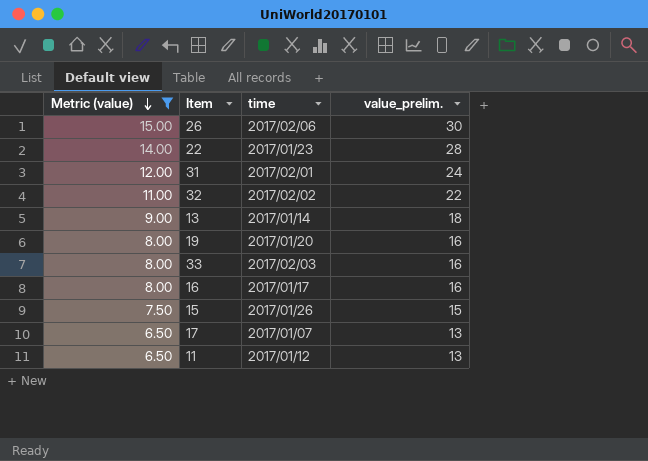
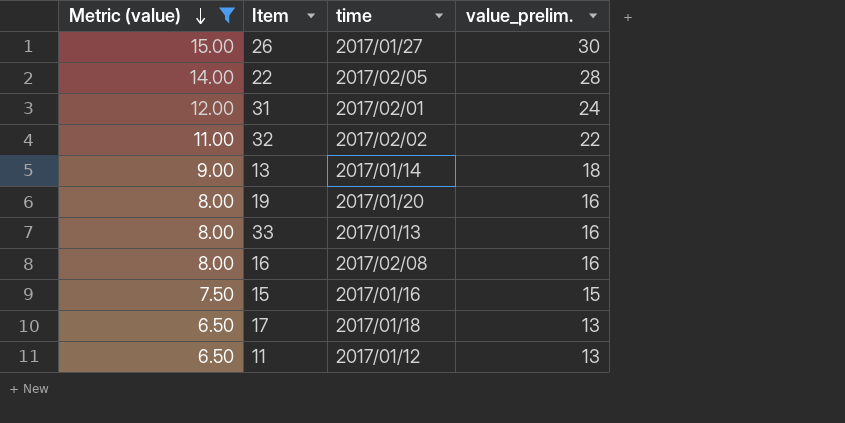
26 | time: 2017/02/06 -> 2017/01/27
22 | time: 2017/01/23 -> 2017/02/05
33 | time: 2017/02/03 -> 2017/01/13
16 | time: 2017/01/17 -> 2017/02/08
15 | time: 2017/01/26 -> 2017/01/16
17 | time: 2017/01/07 -> 2017/01/18

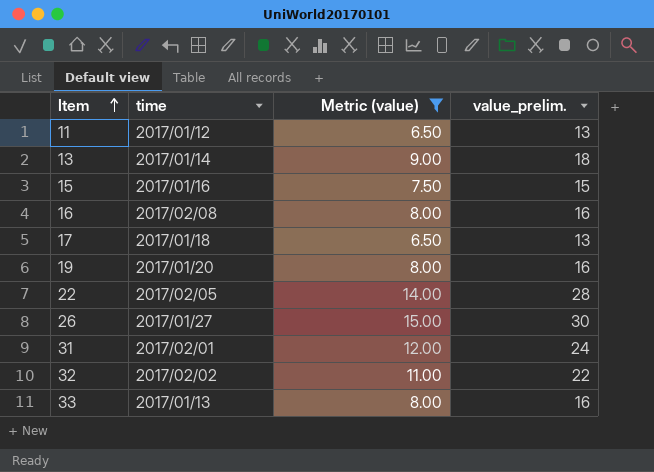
row order: Metric (value) descending -> Item ascending
column Metric (value) | position: 1 -> 3

